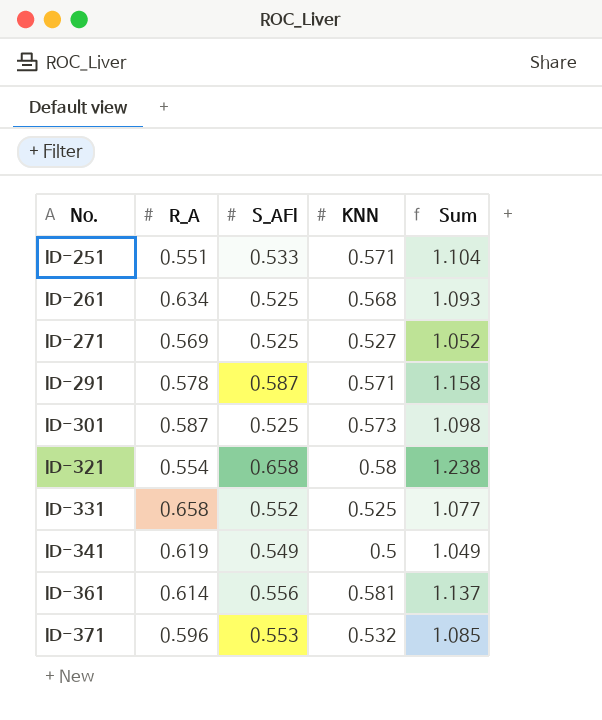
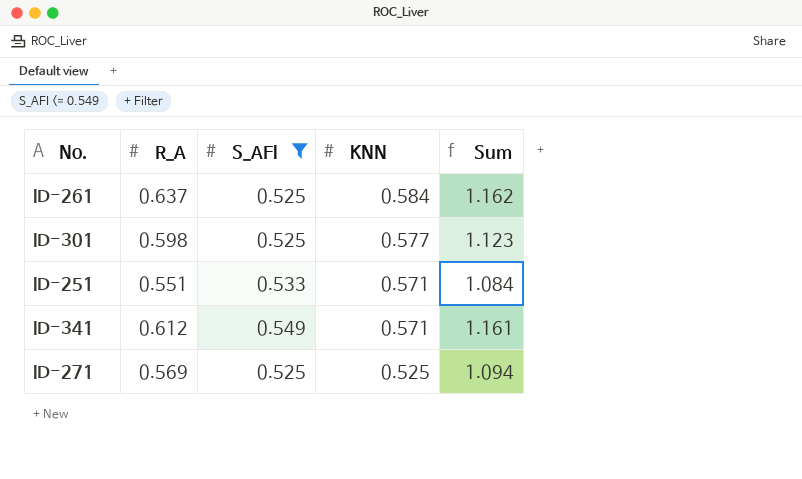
filter: none -> S_AFI <= 0.549
row order: No. ascending -> KNN descending
column Sum | formula: [S_AFI] + [KNN] -> [R_A] + [S_AFI]
ID-261 | R_A: 0.634 -> 0.637
ID-261 | KNN: 0.568 -> 0.584
ID-301 | R_A: 0.587 -> 0.598
ID-301 | KNN: 0.573 -> 0.577
ID-341 | R_A: 0.619 -> 0.612
ID-341 | KNN: 0.5 -> 0.571
ID-271 | KNN: 0.527 -> 0.525

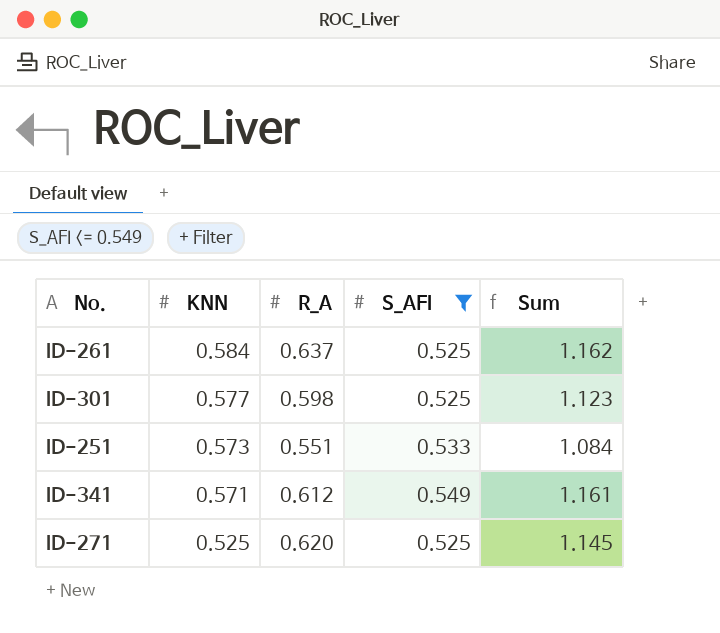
column KNN | position: 4 -> 2
ID-251 | KNN: 0.571 -> 0.573
ID-271 | R_A: 0.569 -> 0.620
ID-271 | Sum: 1.094 -> 1.145

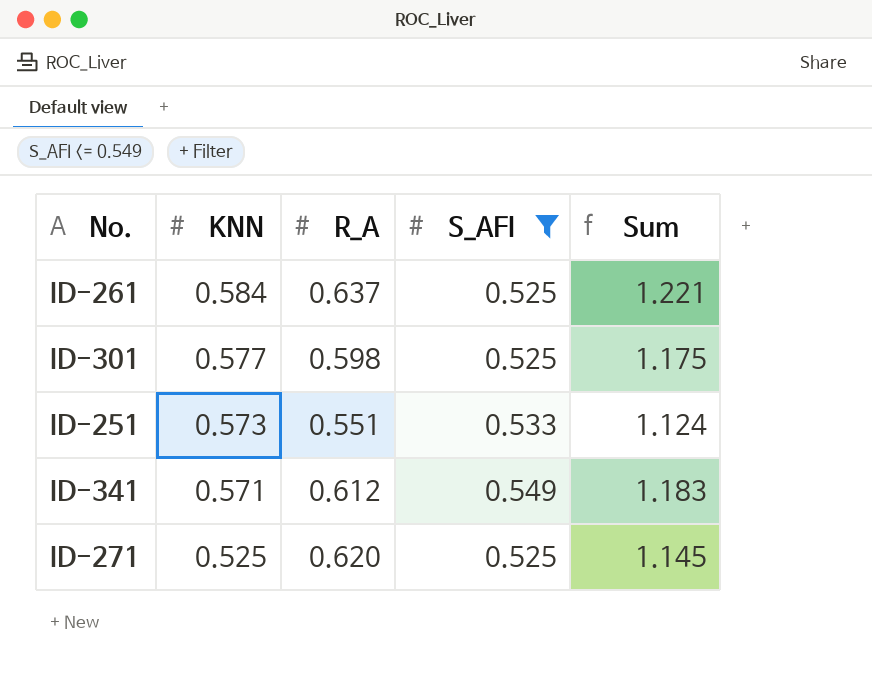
column Sum | formula: [R_A] + [S_AFI] -> [KNN] + [R_A]

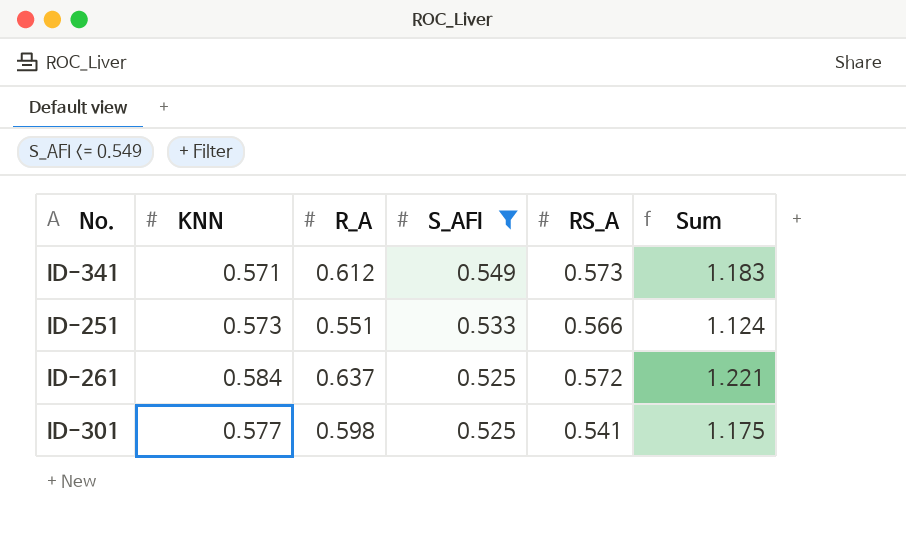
row order: KNN descending -> S_AFI descending
column RS_A | position: none -> 5
row ID-271: 0.525 | 0.620 | 0.525 | 1.145 -> none

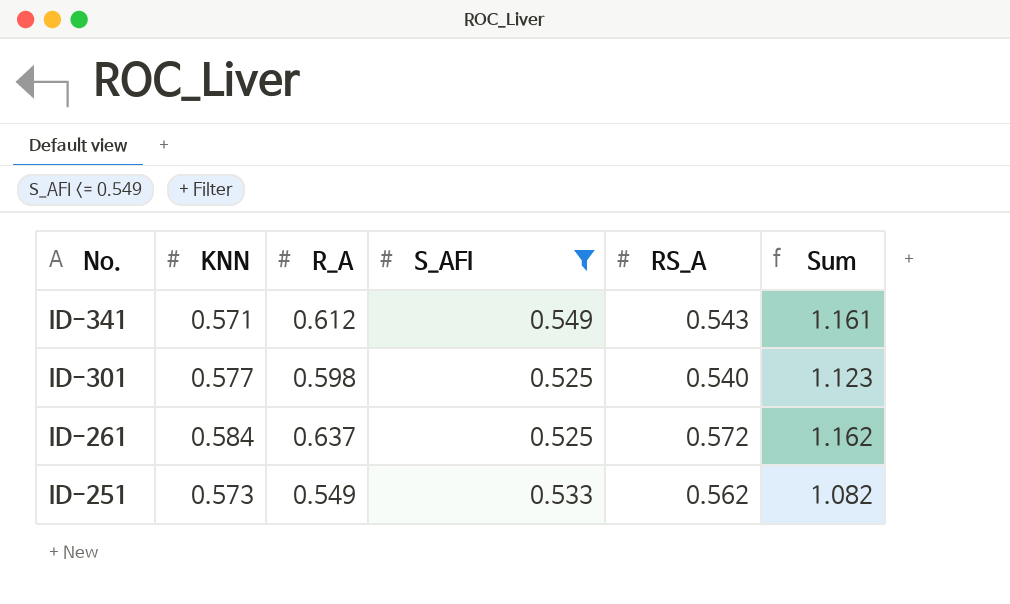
row order: S_AFI descending -> No. descending
column Sum | formula: [KNN] + [R_A] -> [R_A] + [S_AFI]
ID-341 | RS_A: 0.573 -> 0.543
ID-301 | RS_A: 0.541 -> 0.540
ID-251 | R_A: 0.551 -> 0.549
ID-251 | RS_A: 0.566 -> 0.562

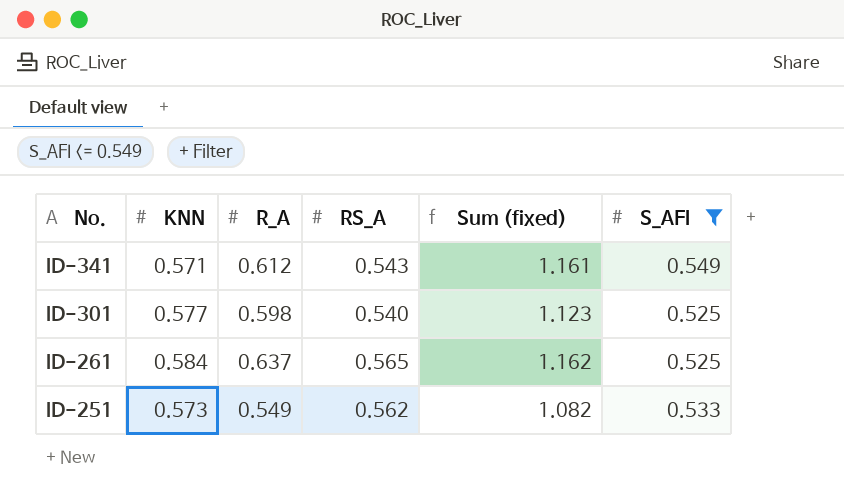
column name: Sum -> Sum (fixed)
column S_AFI | position: 4 -> 6
ID-261 | RS_A: 0.572 -> 0.565

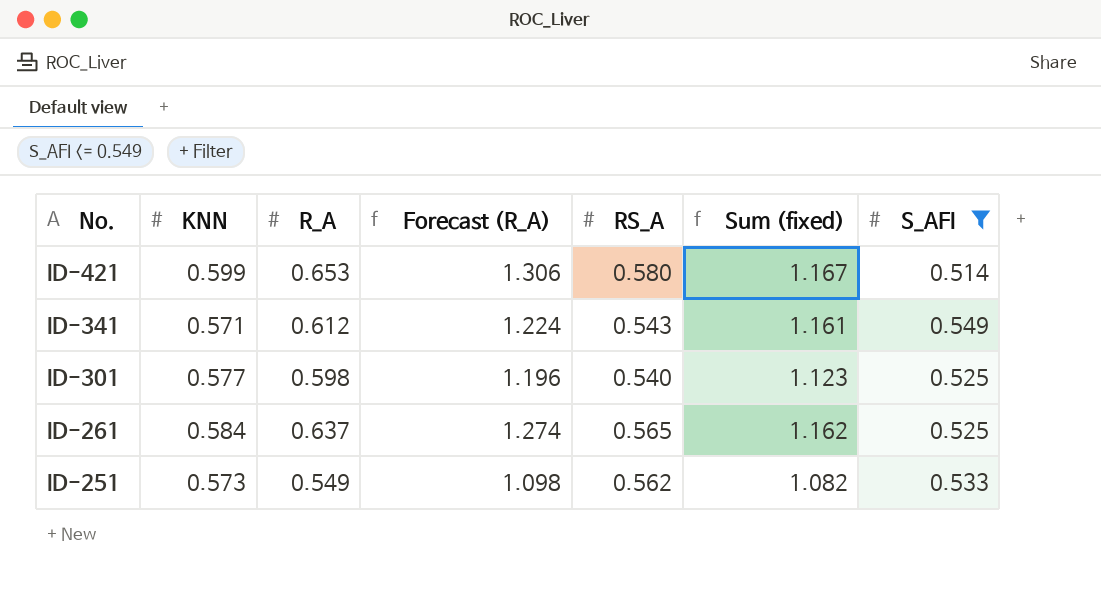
column Forecast (R_A) | formula: none -> [R_A] * 2
row ID-421: none -> 0.599 | 0.653 | 1.306 | 0.580 | 1.167 | 0.514

